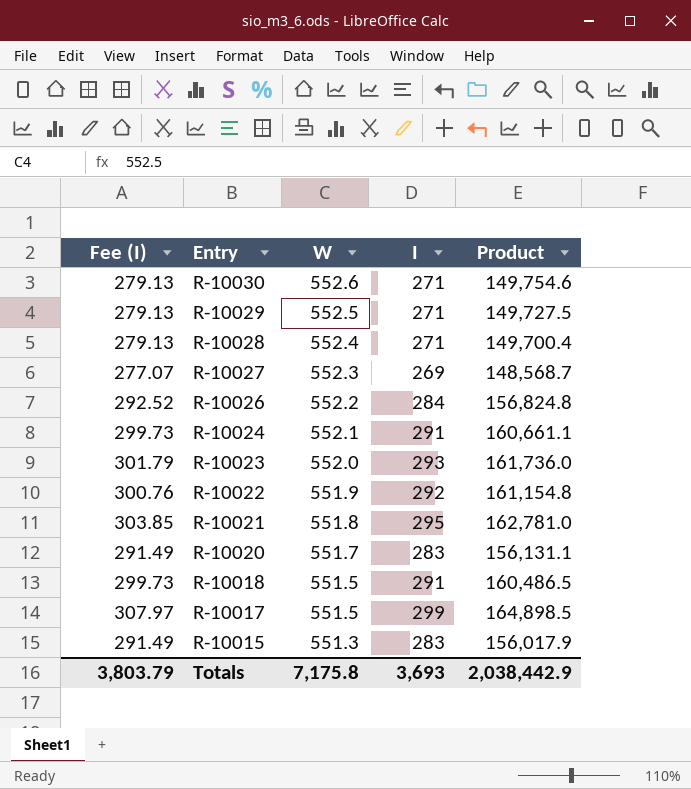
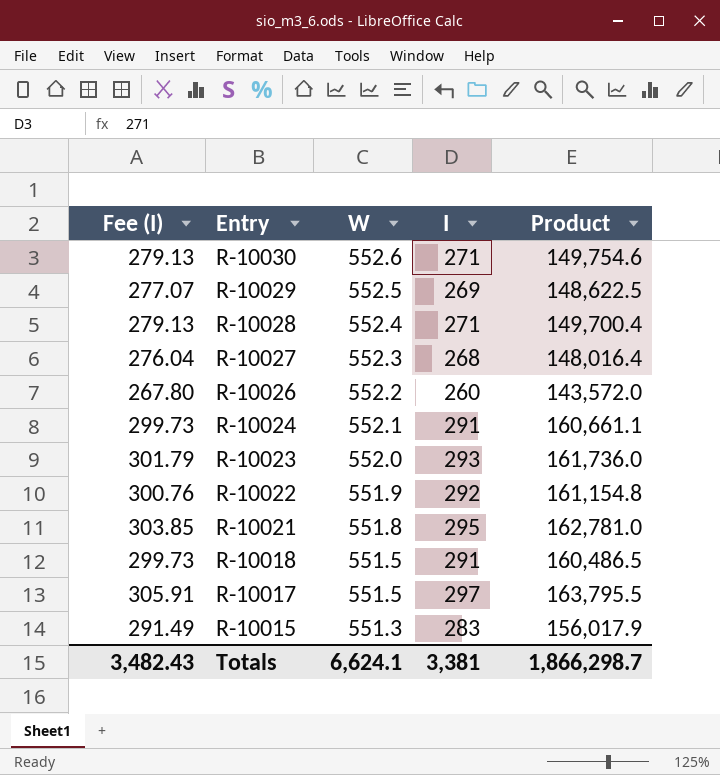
row R-10020: 291.49 | 551.7 | 283 | 156,131.1 -> none
R-10029 | Fee (I): 279.13 -> 277.07
R-10029 | I: 271 -> 269
R-10029 | Product: 149,727.5 -> 148,622.5
R-10027 | Fee (I): 277.07 -> 276.04
R-10027 | I: 269 -> 268
R-10027 | Product: 148,568.7 -> 148,016.4
R-10026 | Fee (I): 292.52 -> 267.80
R-10026 | I: 284 -> 260
R-10026 | Product: 156,824.8 -> 143,572.0
R-10017 | Fee (I): 307.97 -> 305.91
R-10017 | I: 299 -> 297
R-10017 | Product: 164,898.5 -> 163,795.5
Totals | Fee (I): 3,803.79 -> 3,482.43
Totals | W: 7,175.8 -> 6,624.1
Totals | I: 3,693 -> 3,381
Totals | Product: 2,038,442.9 -> 1,866,298.7

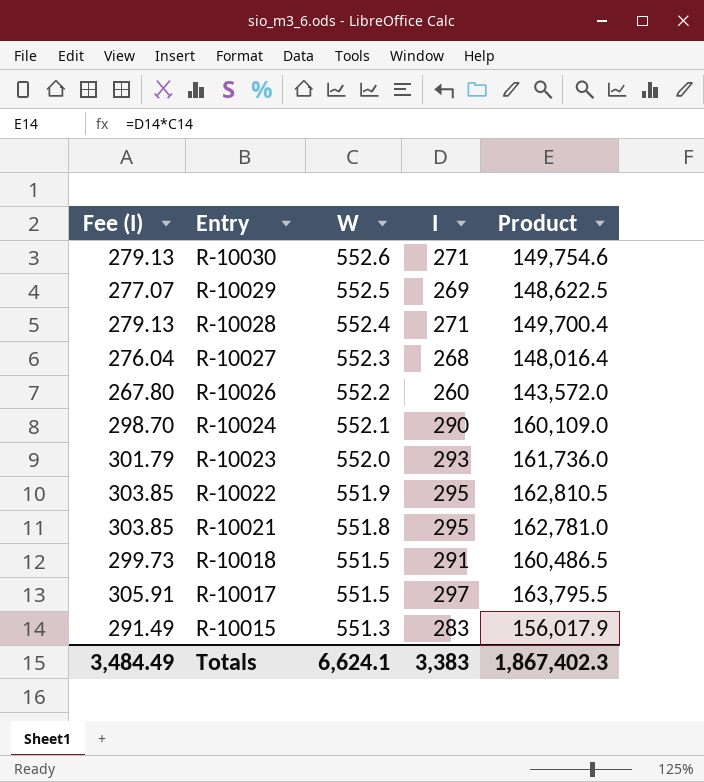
R-10024 | Fee (I): 299.73 -> 298.70
R-10024 | I: 291 -> 290
R-10024 | Product: 160,661.1 -> 160,109.0
R-10022 | Fee (I): 300.76 -> 303.85
R-10022 | I: 292 -> 295
R-10022 | Product: 161,154.8 -> 162,810.5
Totals | Fee (I): 3,482.43 -> 3,484.49
Totals | I: 3,381 -> 3,383
Totals | Product: 1,866,298.7 -> 1,867,402.3

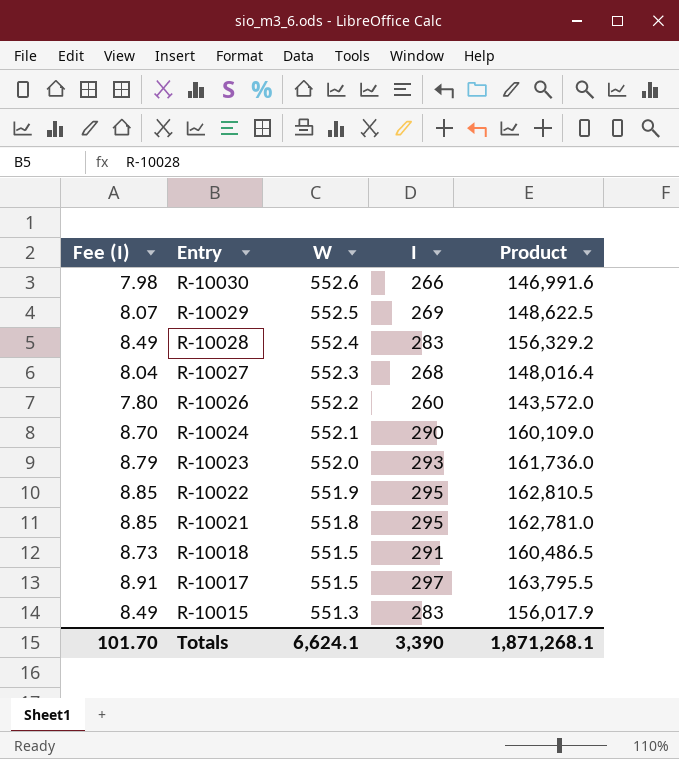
column Fee (I) | formula: [I] * 1.03 -> [I] * 0.03
R-10030 | I: 271 -> 266
R-10030 | Product: 149,754.6 -> 146,991.6
R-10028 | I: 271 -> 283
R-10028 | Product: 149,700.4 -> 156,329.2
Totals | Fee (I): 3,484.49 -> 101.70
Totals | I: 3,383 -> 3,390
Totals | Product: 1,867,402.3 -> 1,871,268.1

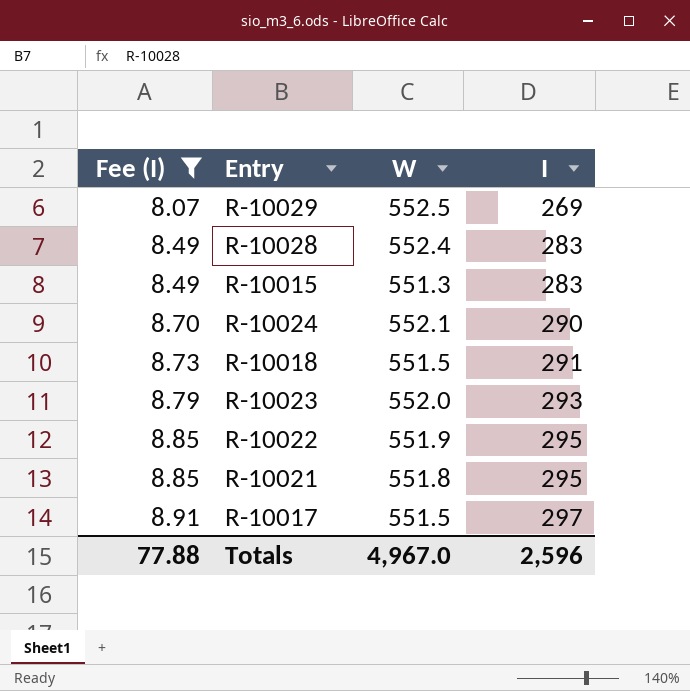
filter: none -> Fee (I) >= 8.07
row order: Entry descending -> Fee (I) ascending
column Product | formula: [W] * [I] -> none
Totals | Fee (I): 101.70 -> 77.88
Totals | W: 6,624.1 -> 4,967.0
Totals | I: 3,390 -> 2,596

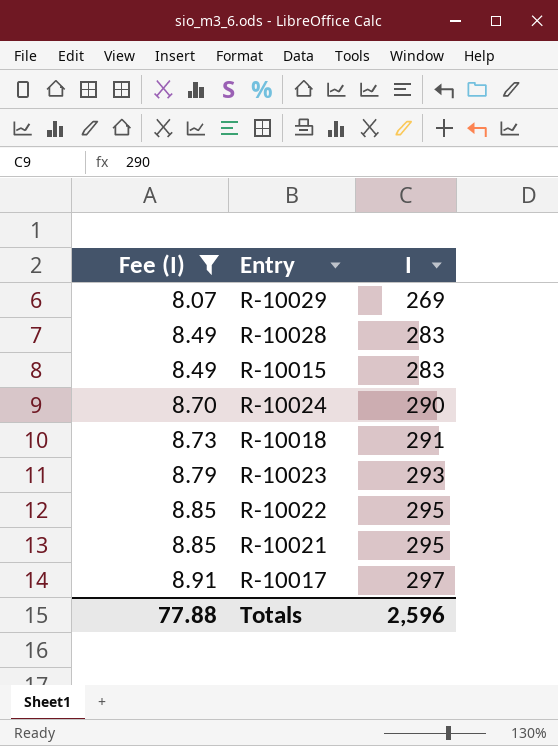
column W | position: 3 -> none

